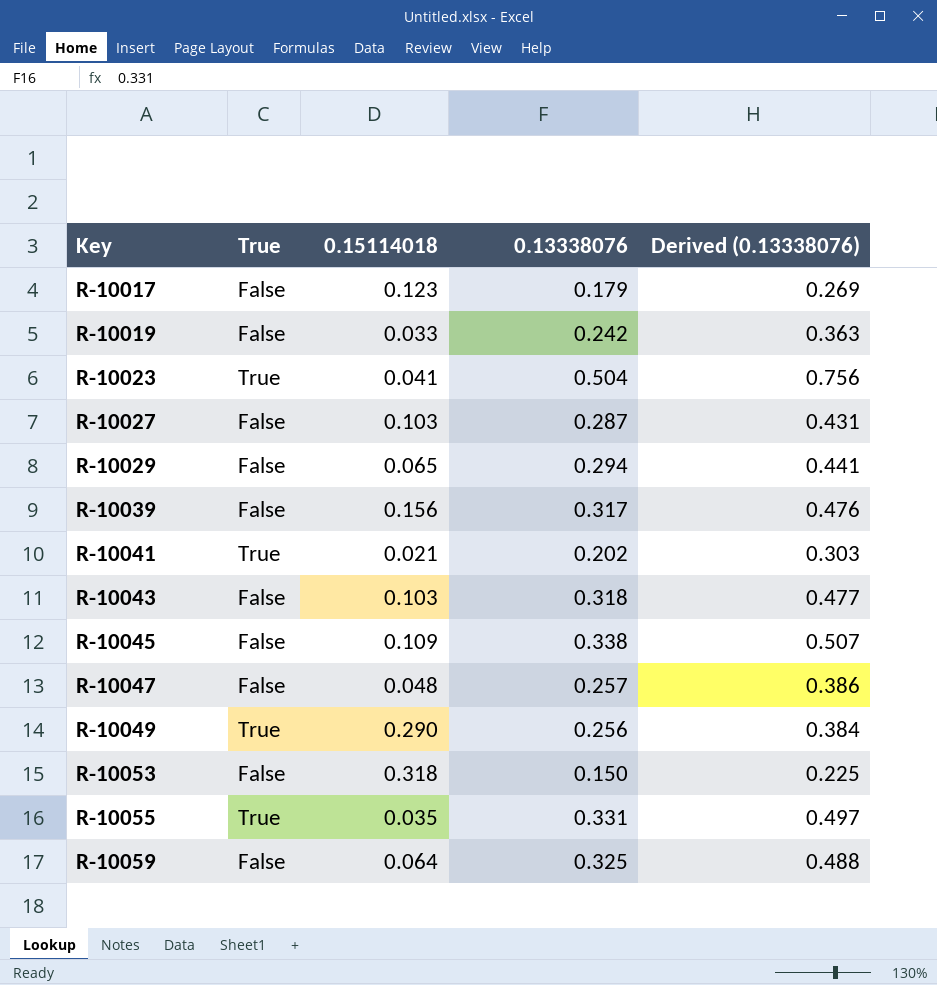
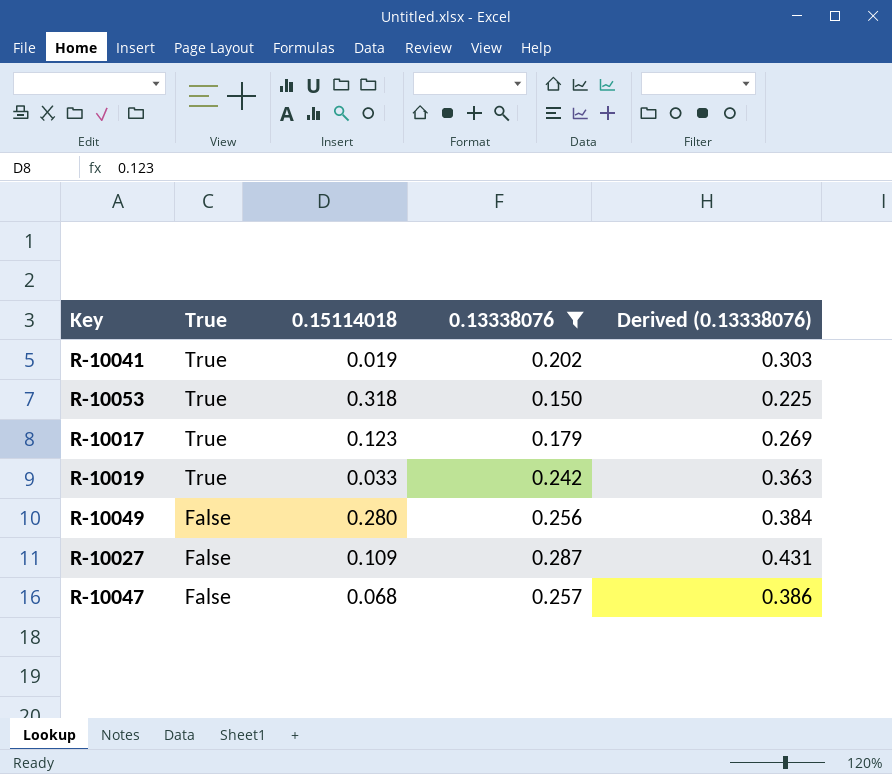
filter: none -> 0.13338076 <= 0.287
row order: Key ascending -> True descending
R-10041 | 0.15114018: 0.021 -> 0.019
R-10053 | True: False -> True
R-10017 | True: False -> True
R-10019 | True: False -> True
R-10049 | True: True -> False
R-10049 | 0.15114018: 0.290 -> 0.280
R-10027 | 0.15114018: 0.103 -> 0.109
R-10047 | 0.15114018: 0.048 -> 0.068

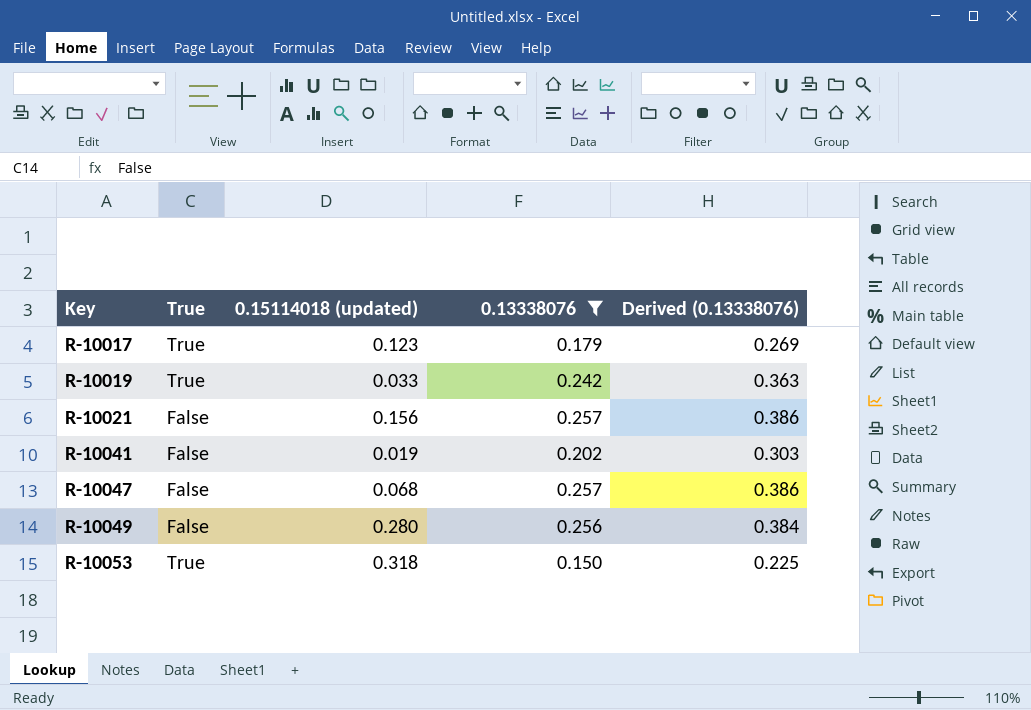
row order: True descending -> Key ascending
column name: 0.15114018 -> 0.15114018 (updated)
row R-10027: False | 0.109 | 0.287 | 0.431 -> none
row R-10021: none -> False | 0.156 | 0.257 | 0.386
R-10041 | True: True -> False

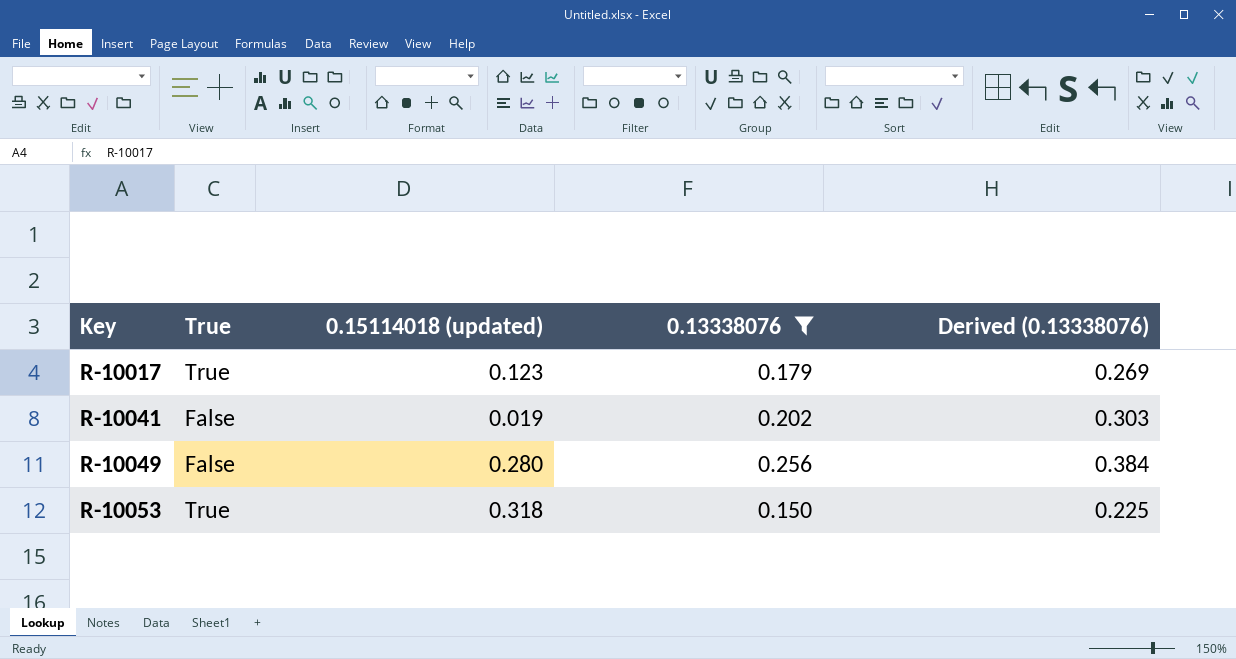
row R-10019: True | 0.033 | 0.242 | 0.363 -> none
row R-10021: False | 0.156 | 0.257 | 0.386 -> none
row R-10047: False | 0.068 | 0.257 | 0.386 -> none

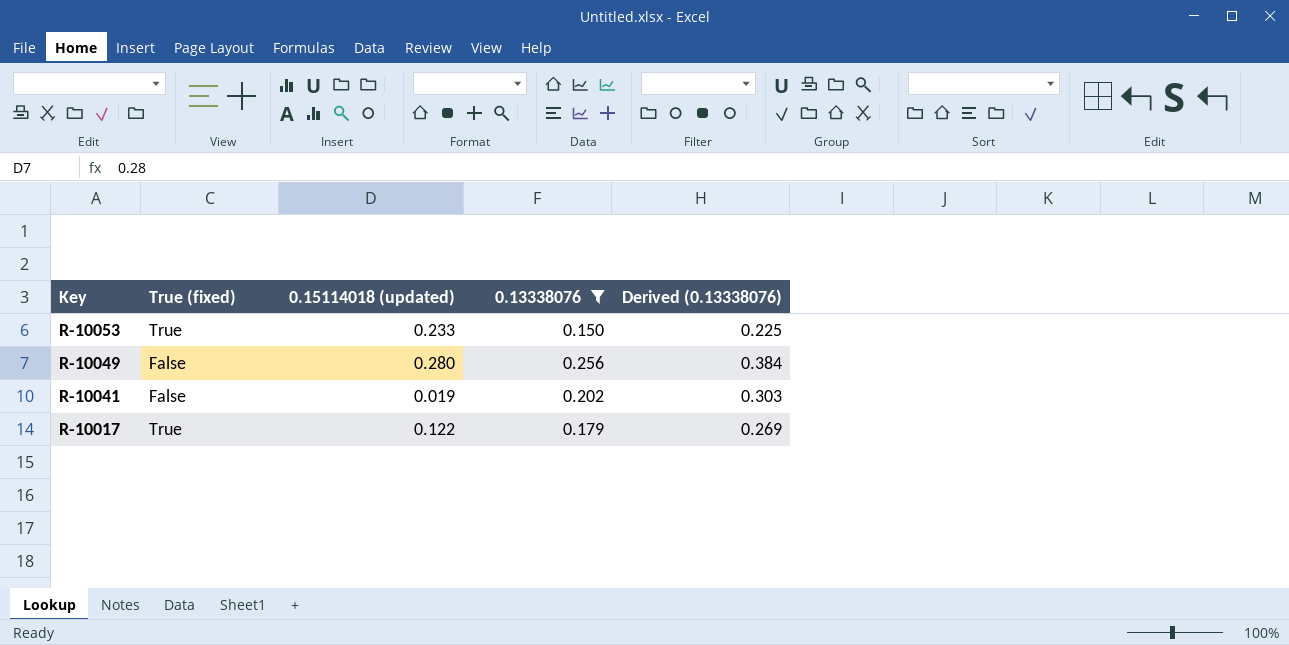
row order: Key ascending -> Key descending
column name: True -> True (fixed)
R-10053 | 0.15114018 (updated): 0.318 -> 0.233
R-10017 | 0.15114018 (updated): 0.123 -> 0.122

